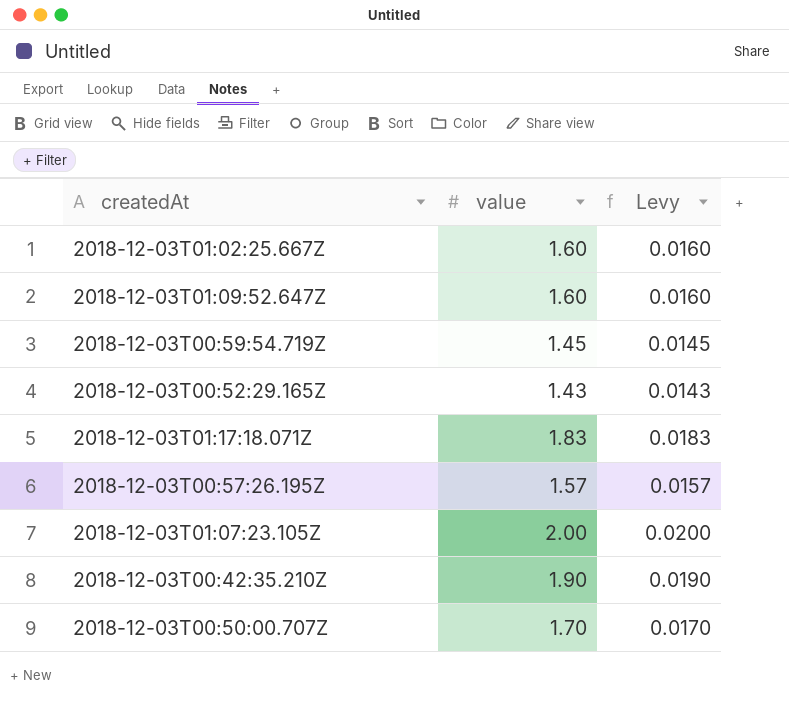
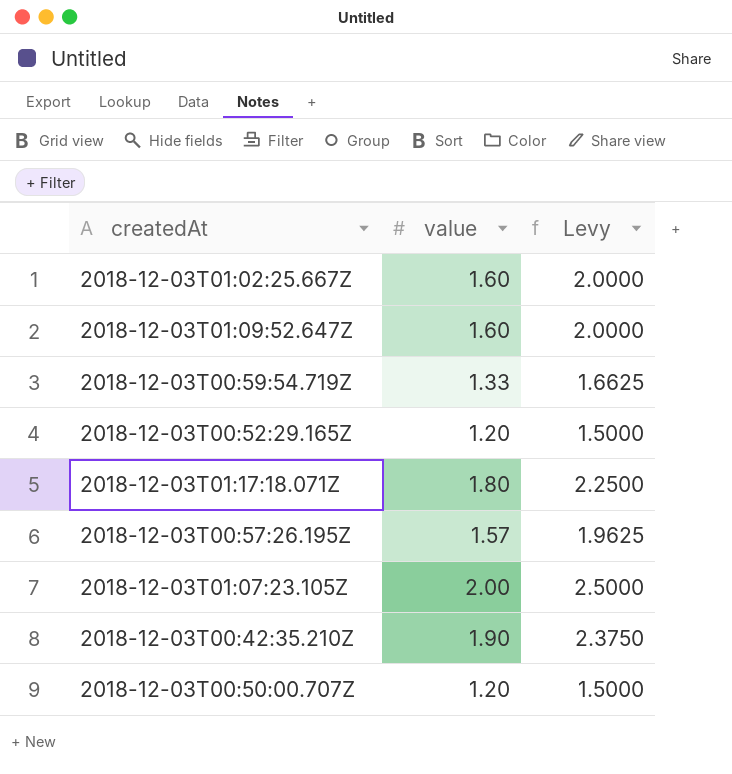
column Levy | formula: [value] * 0.01 -> [value] * 1.25
2018-12-03T00:59:54.719Z | value: 1.45 -> 1.33
2018-12-03T00:52:29.165Z | value: 1.43 -> 1.20
2018-12-03T01:17:18.071Z | value: 1.83 -> 1.80
2018-12-03T00:50:00.707Z | value: 1.70 -> 1.20

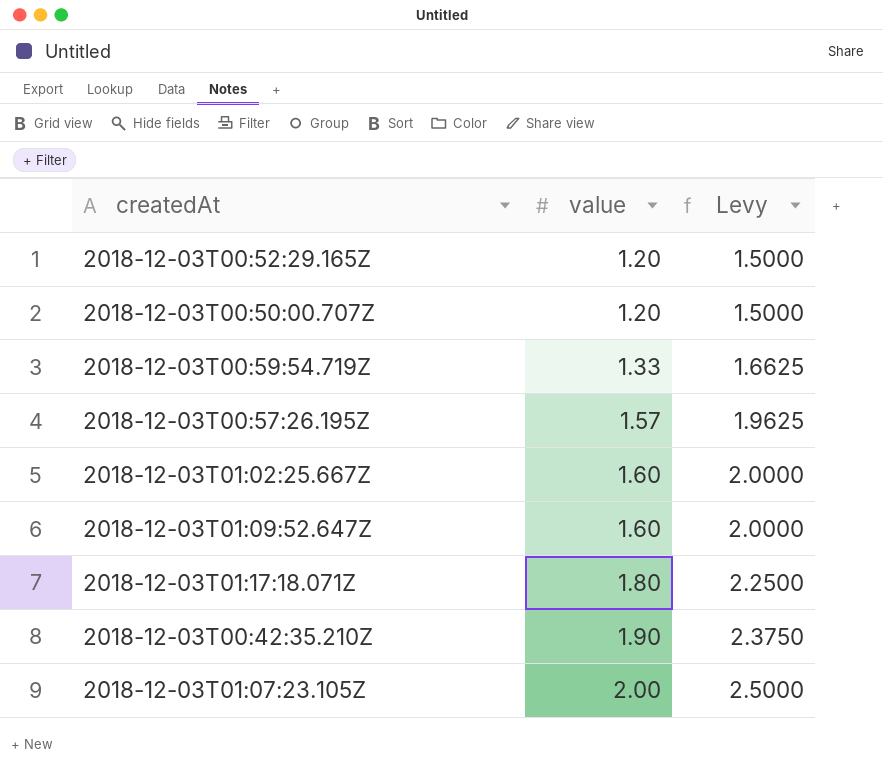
row order: none -> value ascending

